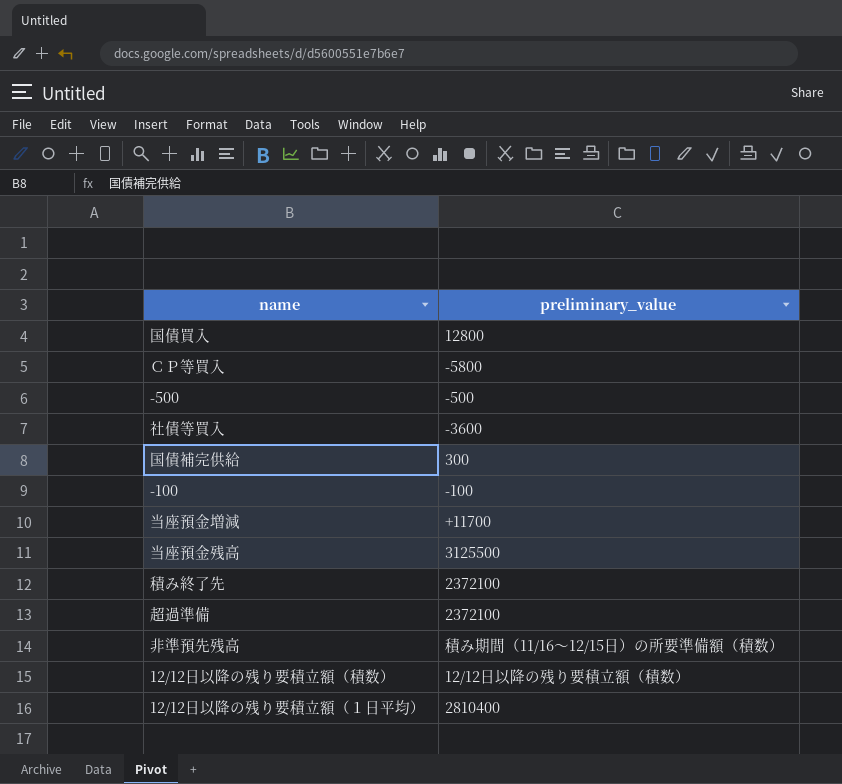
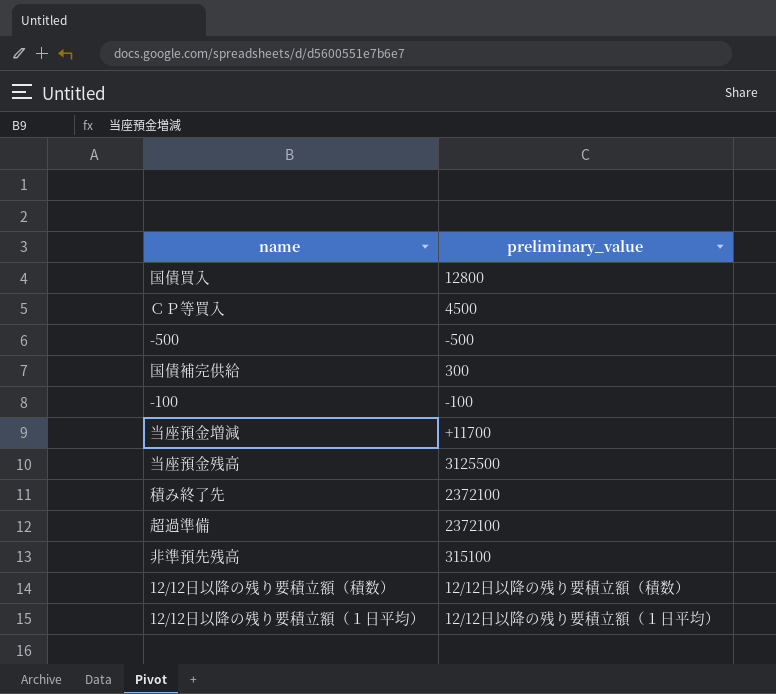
row 社債等買入: -3600 -> none
ＣＰ等買入 | preliminary_value: -5800 -> 4500
非準預先残高 | preliminary_value: 積み期間（11/16～12/15日）の所要準備額（積数） -> 315100
12/12日以降の残り要積立額（１日平均） | preliminary_value: 2810400 -> 12/12日以降の残り要積立額（１日平均）

